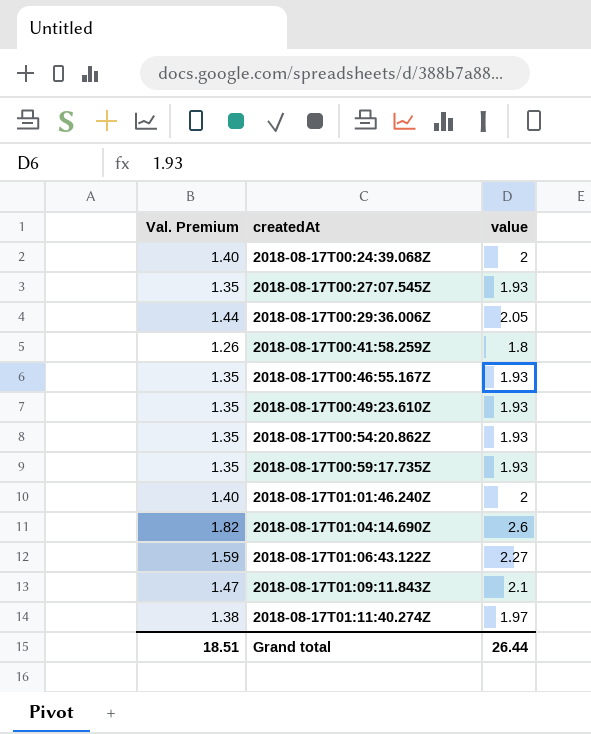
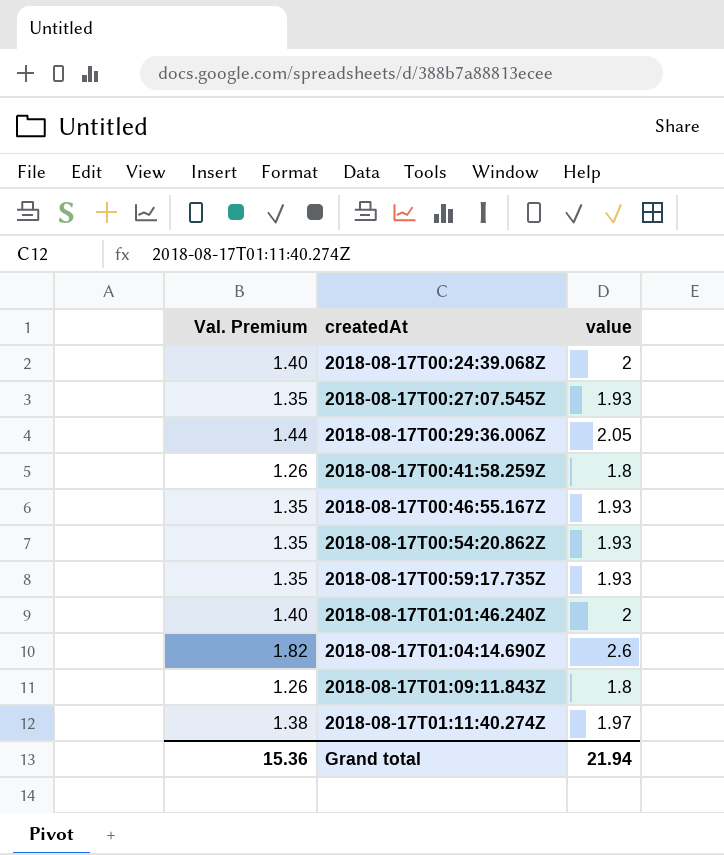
row 2018-08-17T00:49:23.610Z: 1.35 | 1.93 -> none
row 2018-08-17T01:06:43.122Z: 1.59 | 2.27 -> none
2018-08-17T01:09:11.843Z | Val. Premium: 1.47 -> 1.26
2018-08-17T01:09:11.843Z | value: 2.1 -> 1.8
Grand total | Val. Premium: 18.51 -> 15.36
Grand total | value: 26.44 -> 21.94

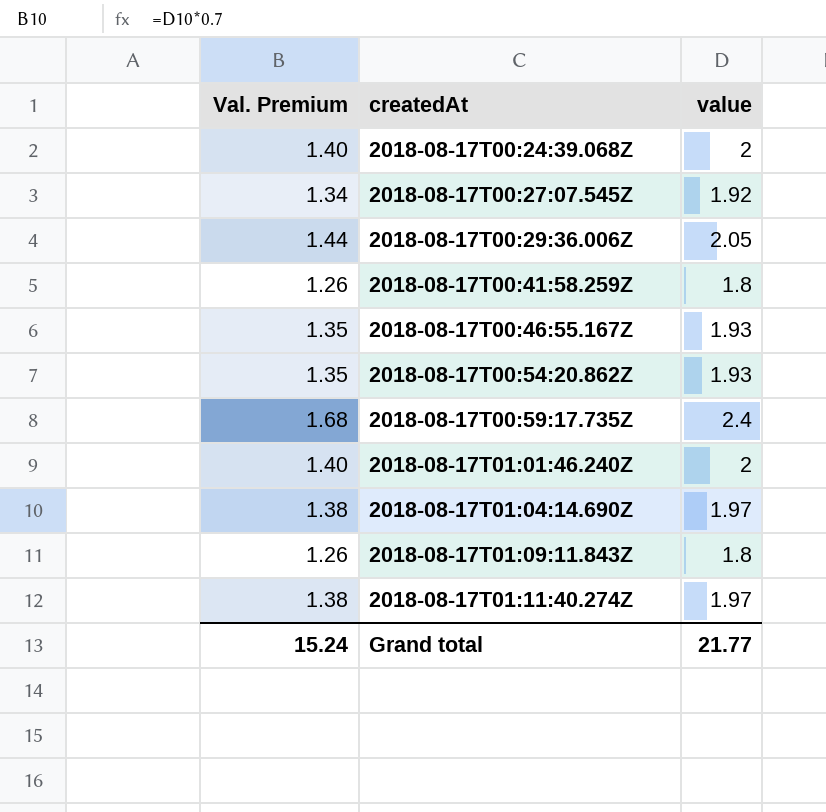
2018-08-17T00:27:07.545Z | Val. Premium: 1.35 -> 1.34
2018-08-17T00:27:07.545Z | value: 1.93 -> 1.92
2018-08-17T00:59:17.735Z | Val. Premium: 1.35 -> 1.68
2018-08-17T00:59:17.735Z | value: 1.93 -> 2.4
2018-08-17T01:04:14.690Z | Val. Premium: 1.82 -> 1.38
2018-08-17T01:04:14.690Z | value: 2.6 -> 1.97
Grand total | Val. Premium: 15.36 -> 15.24
Grand total | value: 21.94 -> 21.77

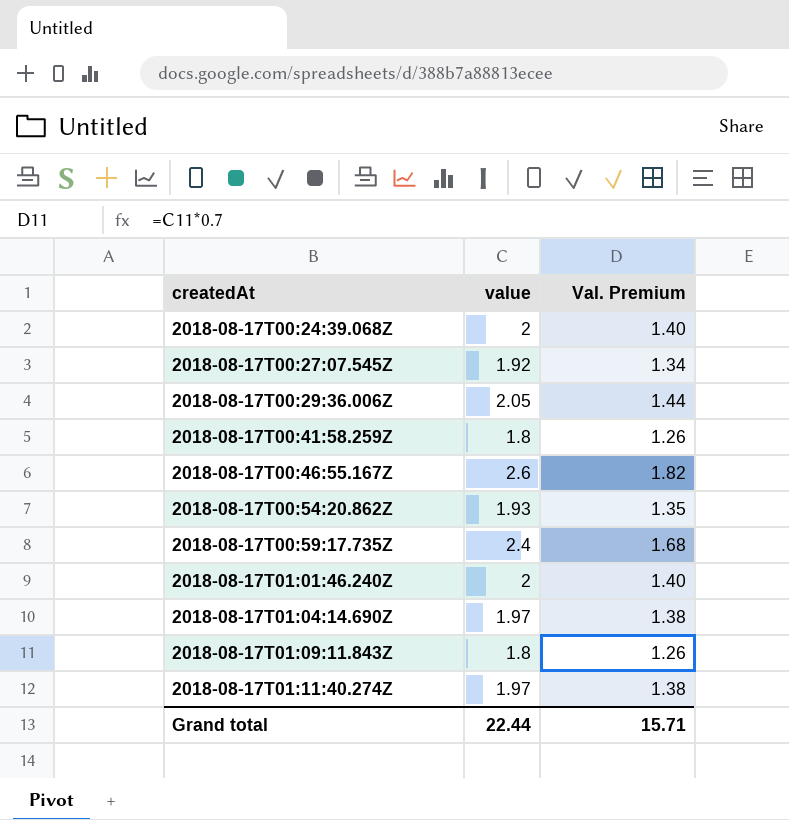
column Val. Premium | position: 1 -> 3
2018-08-17T00:46:55.167Z | value: 1.93 -> 2.6
2018-08-17T00:46:55.167Z | Val. Premium: 1.35 -> 1.82
Grand total | value: 21.77 -> 22.44
Grand total | Val. Premium: 15.24 -> 15.71

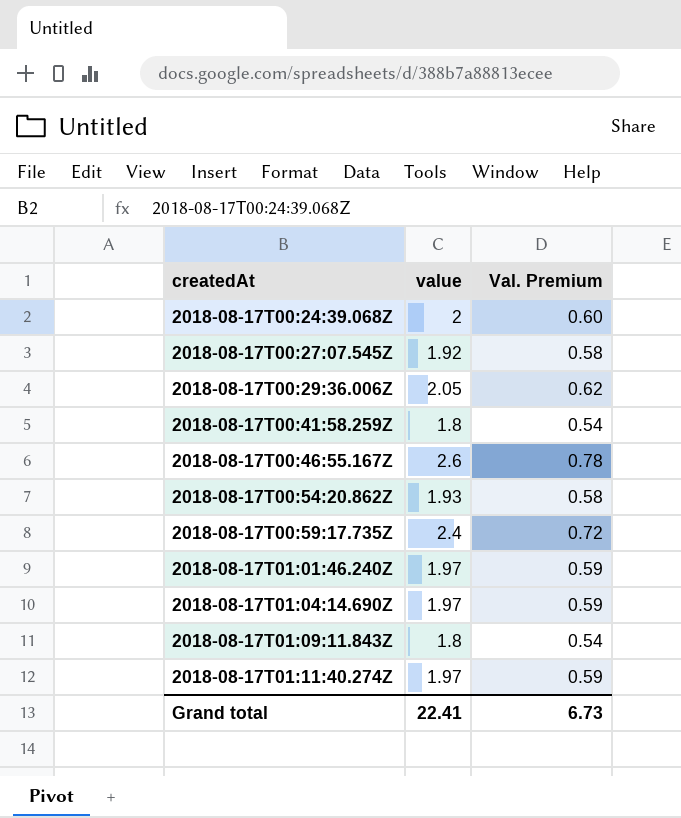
column Val. Premium | formula: [value] * 0.7 -> [value] * 0.3
2018-08-17T01:01:46.240Z | value: 2 -> 1.97
Grand total | value: 22.44 -> 22.41
Grand total | Val. Premium: 15.71 -> 6.73

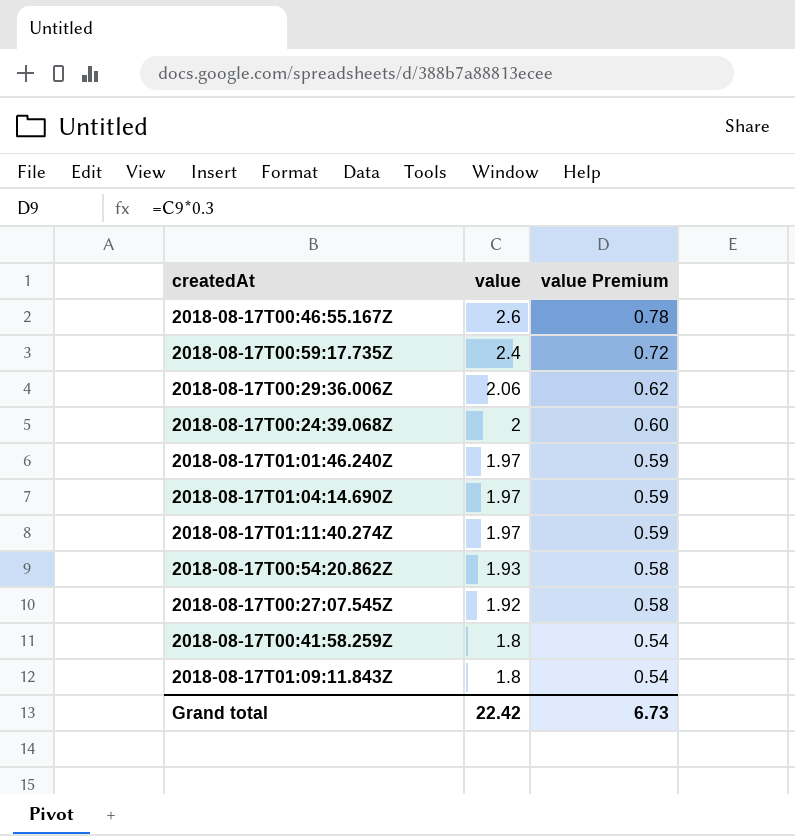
row order: createdAt ascending -> value descending
column name: Val. Premium -> value Premium
2018-08-17T00:29:36.006Z | value: 2.05 -> 2.06
Grand total | value: 22.41 -> 22.42

